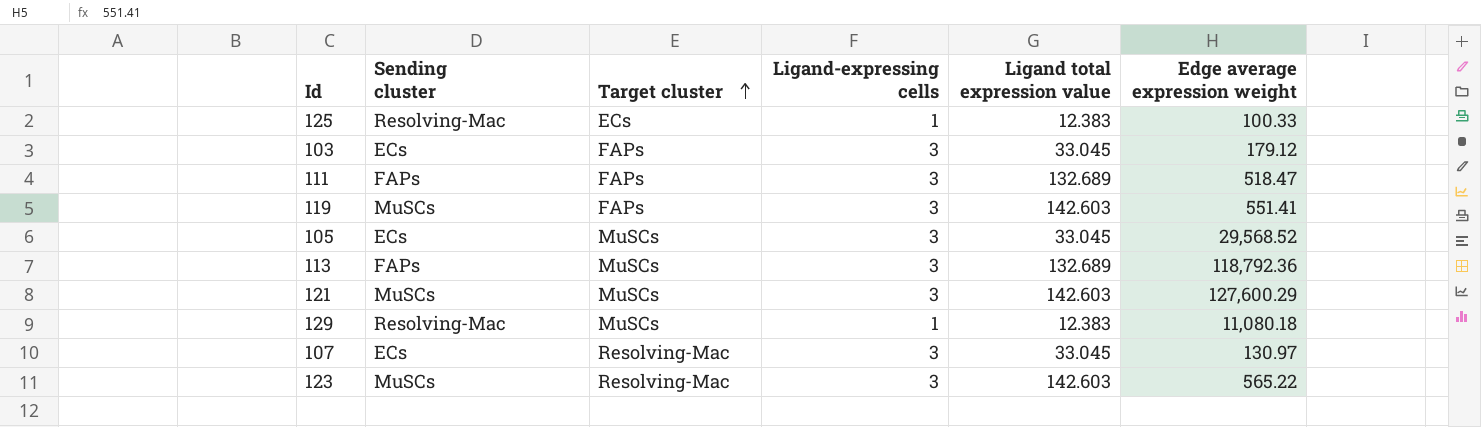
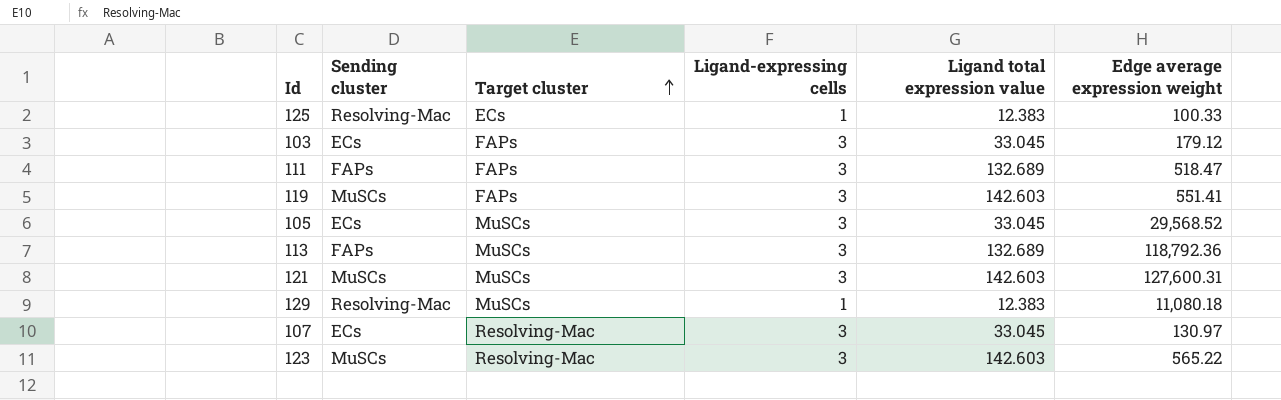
121 | Edge average expression weight: 127,600.29 -> 127,600.31

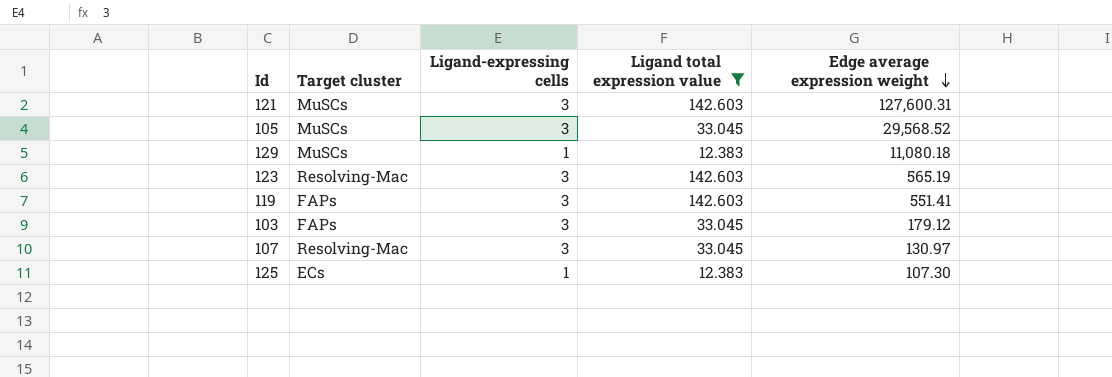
filter: none -> Ligand total expression value != 132.689
row order: Target cluster ascending -> Edge average expression weight descending
column Sending cluster | position: 2 -> none
123 | Edge average expression weight: 565.22 -> 565.19
125 | Edge average expression weight: 100.33 -> 107.30

